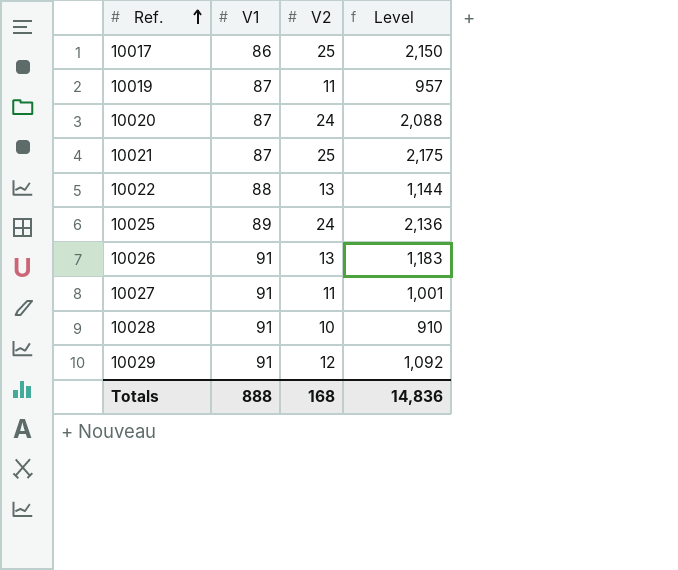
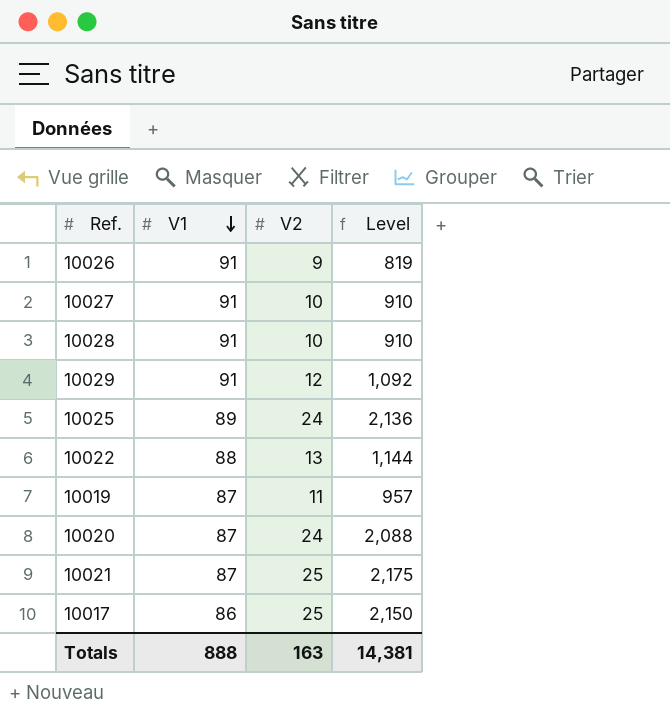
row order: Ref. ascending -> V1 descending
10026 | V2: 13 -> 9
10026 | Level: 1,183 -> 819
10027 | V2: 11 -> 10
10027 | Level: 1,001 -> 910
Totals | V2: 168 -> 163
Totals | Level: 14,836 -> 14,381

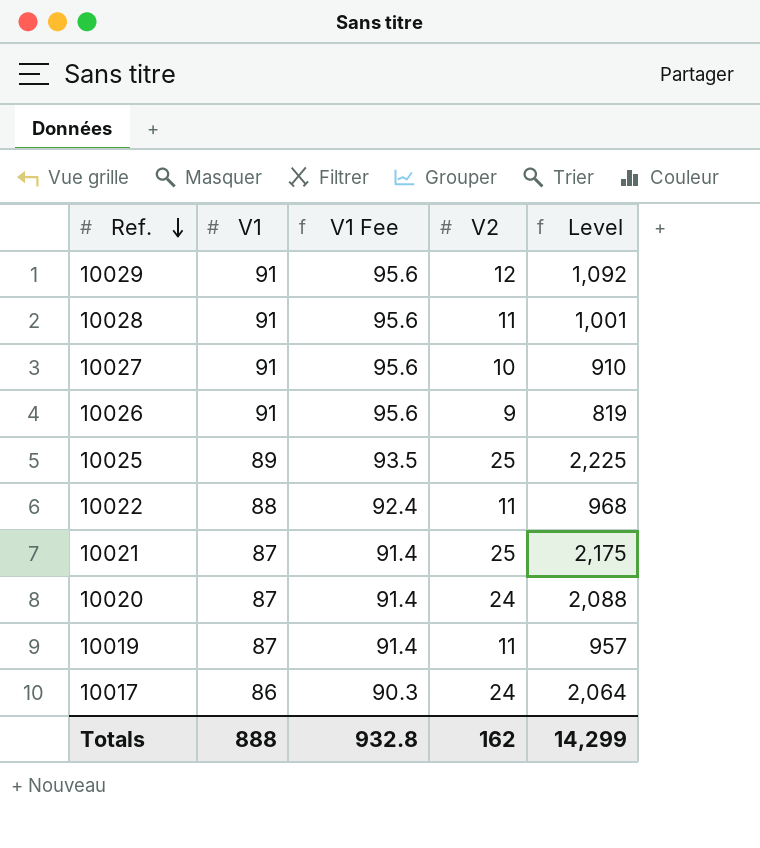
row order: V1 descending -> Ref. descending
column V1 Fee | formula: none -> [V1] * 1.05
10028 | V2: 10 -> 11
10028 | Level: 910 -> 1,001
10025 | V2: 24 -> 25
10025 | Level: 2,136 -> 2,225
10022 | V2: 13 -> 11
10022 | Level: 1,144 -> 968
10017 | V2: 25 -> 24
10017 | Level: 2,150 -> 2,064
Totals | V2: 163 -> 162
Totals | Level: 14,381 -> 14,299

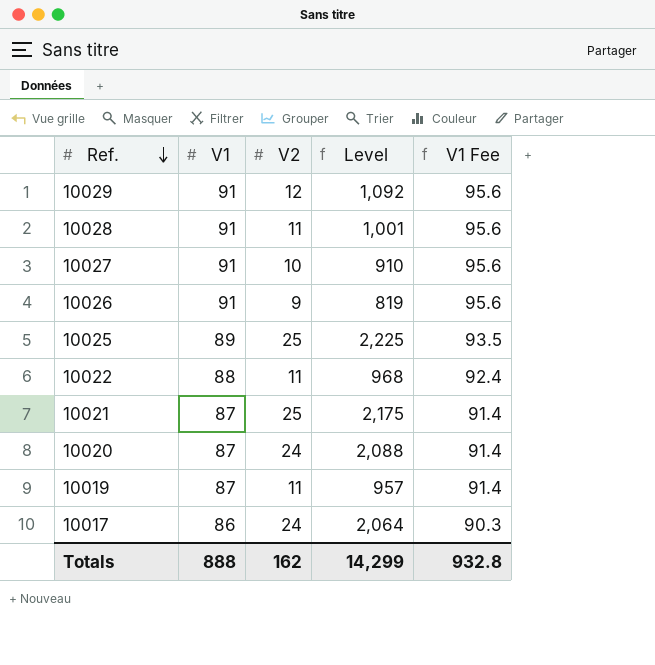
column V1 Fee | position: 3 -> 5

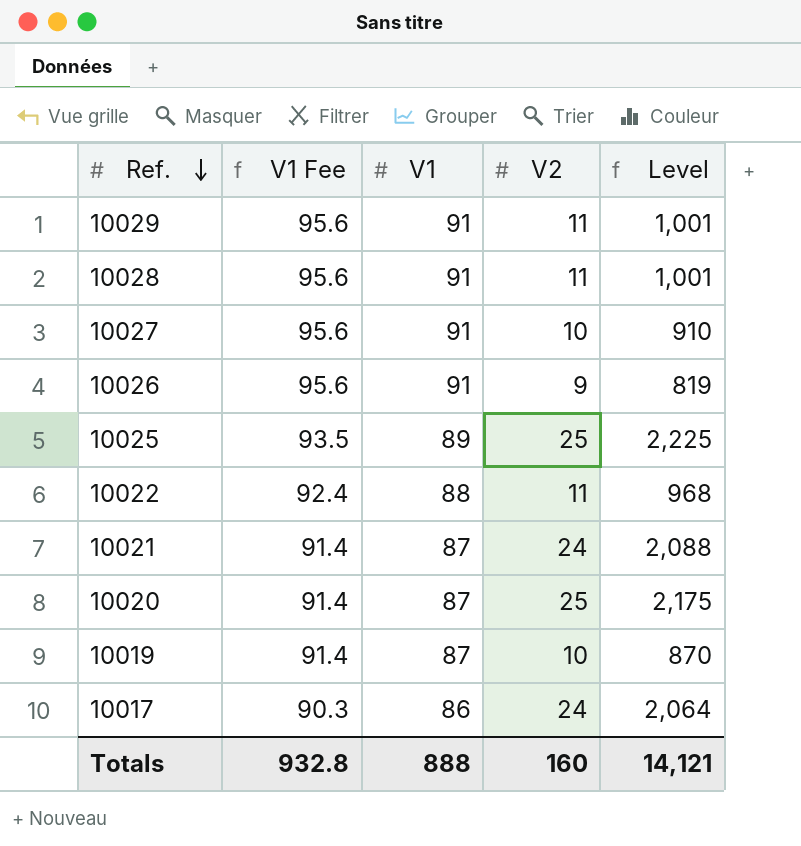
column V1 Fee | position: 5 -> 2
10029 | V2: 12 -> 11
10029 | Level: 1,092 -> 1,001
10021 | V2: 25 -> 24
10021 | Level: 2,175 -> 2,088
10020 | V2: 24 -> 25
10020 | Level: 2,088 -> 2,175
10019 | V2: 11 -> 10
10019 | Level: 957 -> 870
Totals | V2: 162 -> 160
Totals | Level: 14,299 -> 14,121

